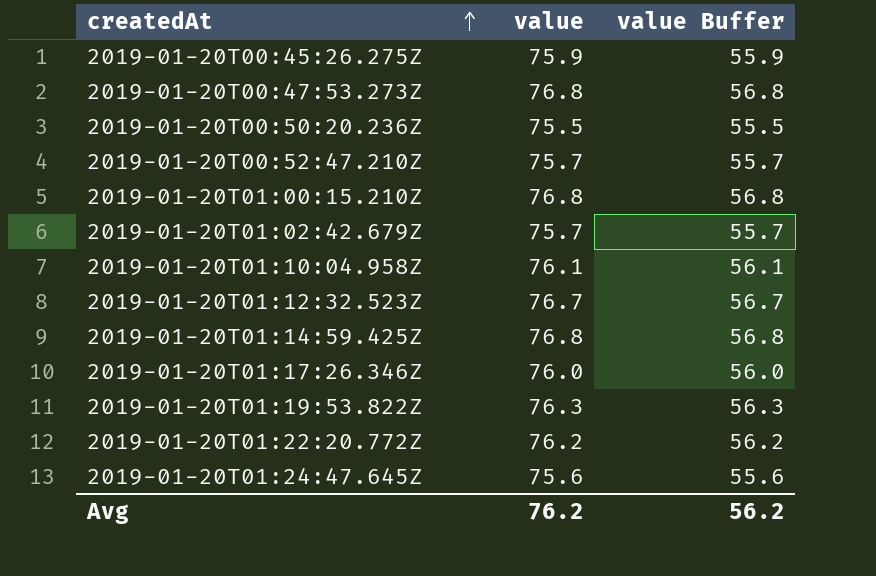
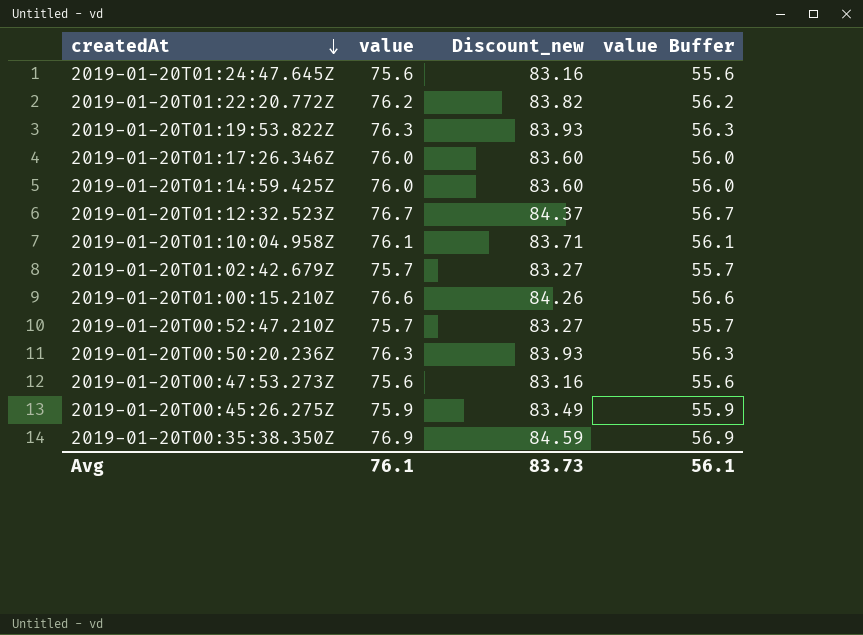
row order: createdAt ascending -> createdAt descending
column Discount_new | formula: none -> [value] * 1.1
2019-01-20T01:14:59.425Z | value: 76.8 -> 76.0
2019-01-20T01:14:59.425Z | value Buffer: 56.8 -> 56.0
2019-01-20T01:00:15.210Z | value: 76.8 -> 76.6
2019-01-20T01:00:15.210Z | value Buffer: 56.8 -> 56.6
2019-01-20T00:50:20.236Z | value: 75.5 -> 76.3
2019-01-20T00:50:20.236Z | value Buffer: 55.5 -> 56.3
2019-01-20T00:47:53.273Z | value: 76.8 -> 75.6
2019-01-20T00:47:53.273Z | value Buffer: 56.8 -> 55.6
row 2019-01-20T00:35:38.350Z: none -> 76.9 | 84.59 | 56.9
Avg | value: 76.2 -> 76.1
Avg | value Buffer: 56.2 -> 56.1

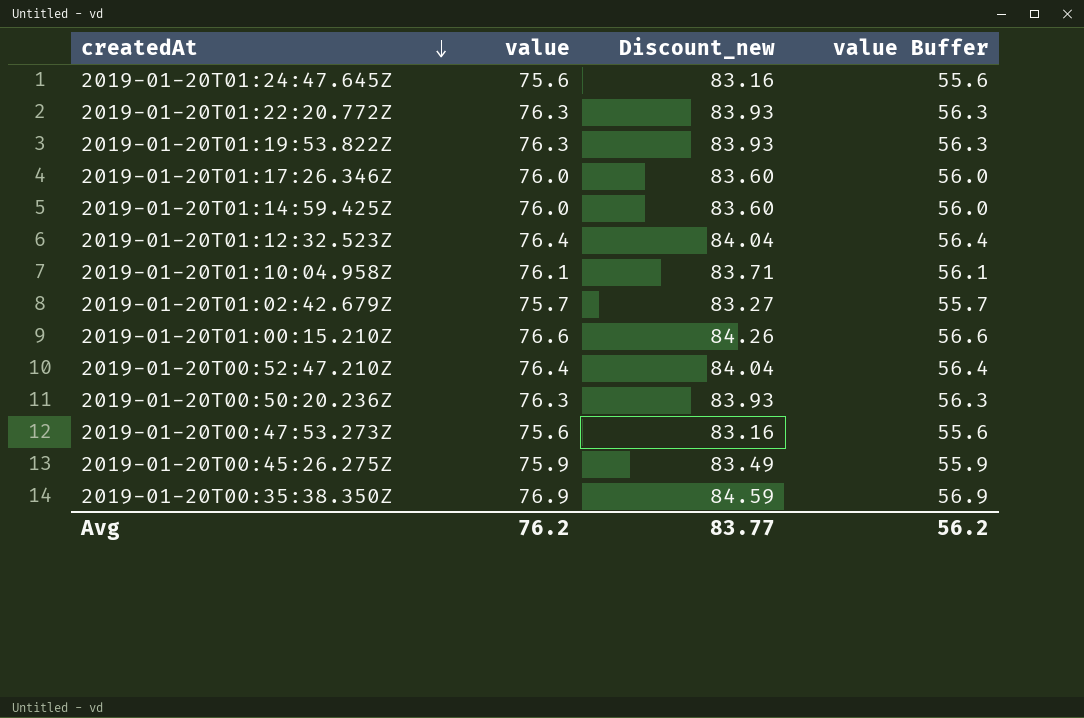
2019-01-20T01:22:20.772Z | value: 76.2 -> 76.3
2019-01-20T01:22:20.772Z | Discount_new: 83.82 -> 83.93
2019-01-20T01:22:20.772Z | value Buffer: 56.2 -> 56.3
2019-01-20T01:12:32.523Z | value: 76.7 -> 76.4
2019-01-20T01:12:32.523Z | Discount_new: 84.37 -> 84.04
2019-01-20T01:12:32.523Z | value Buffer: 56.7 -> 56.4
2019-01-20T00:52:47.210Z | value: 75.7 -> 76.4
2019-01-20T00:52:47.210Z | Discount_new: 83.27 -> 84.04
2019-01-20T00:52:47.210Z | value Buffer: 55.7 -> 56.4
Avg | value: 76.1 -> 76.2
Avg | Discount_new: 83.73 -> 83.77
Avg | value Buffer: 56.1 -> 56.2

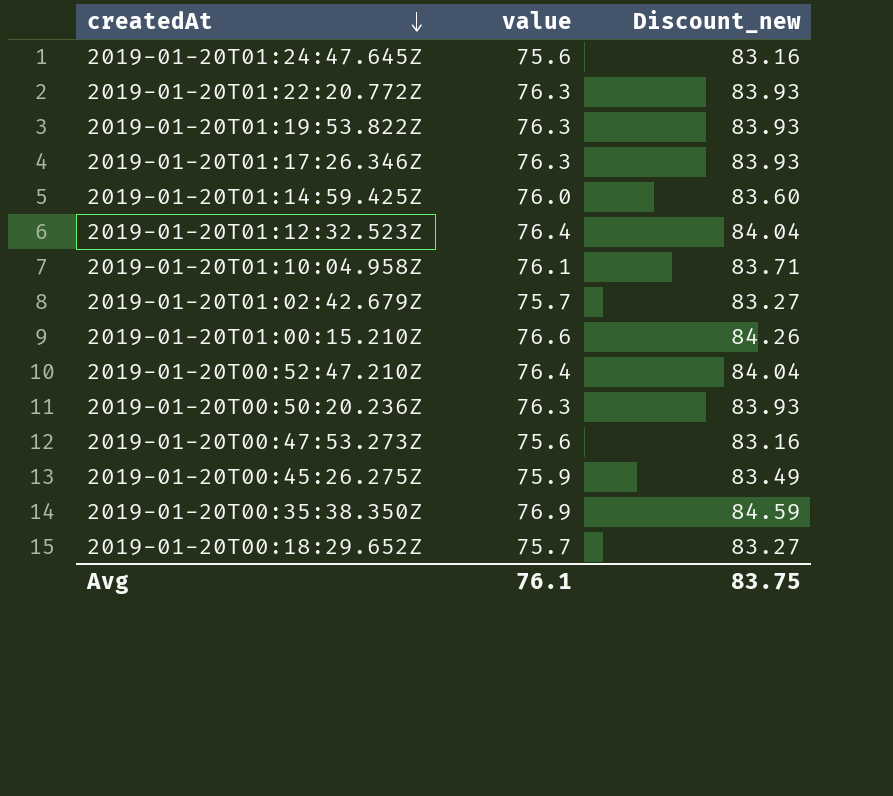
column value Buffer | formula: [value] - 20 -> none
2019-01-20T01:17:26.346Z | value: 76.0 -> 76.3
2019-01-20T01:17:26.346Z | Discount_new: 83.60 -> 83.93
row 2019-01-20T00:18:29.652Z: none -> 75.7 | 83.27
Avg | value: 76.2 -> 76.1
Avg | Discount_new: 83.77 -> 83.75

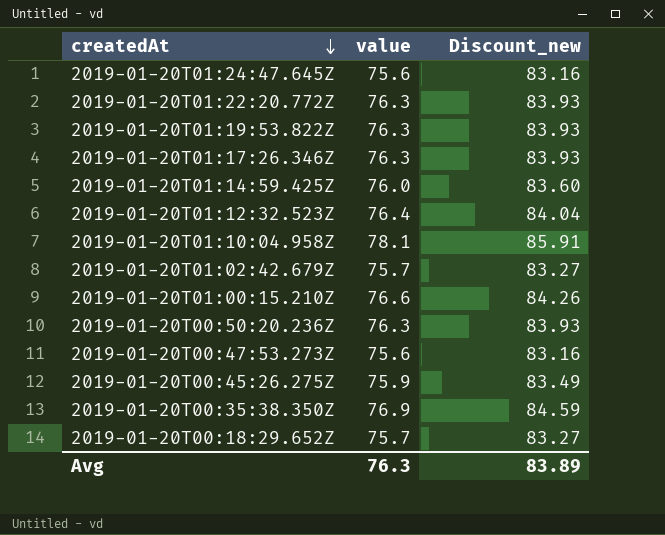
row 2019-01-20T00:52:47.210Z: 76.4 | 84.04 -> none
2019-01-20T01:10:04.958Z | value: 76.1 -> 78.1
2019-01-20T01:10:04.958Z | Discount_new: 83.71 -> 85.91
Avg | value: 76.1 -> 76.3
Avg | Discount_new: 83.75 -> 83.89

